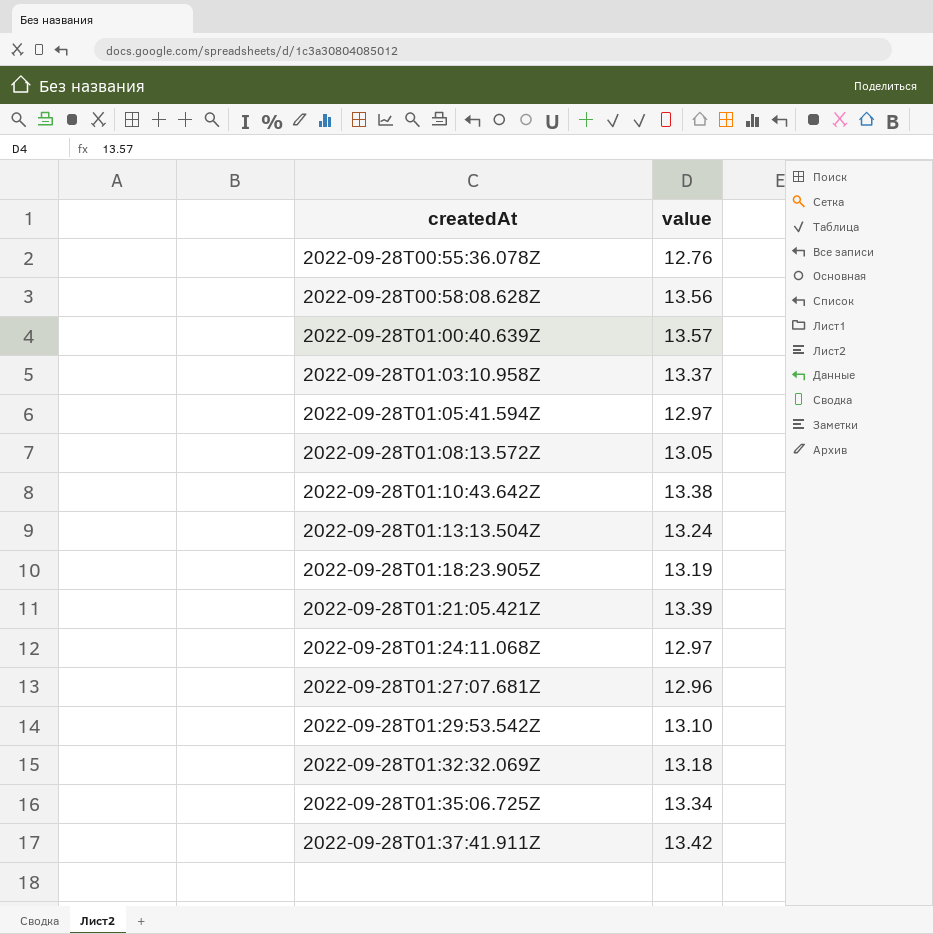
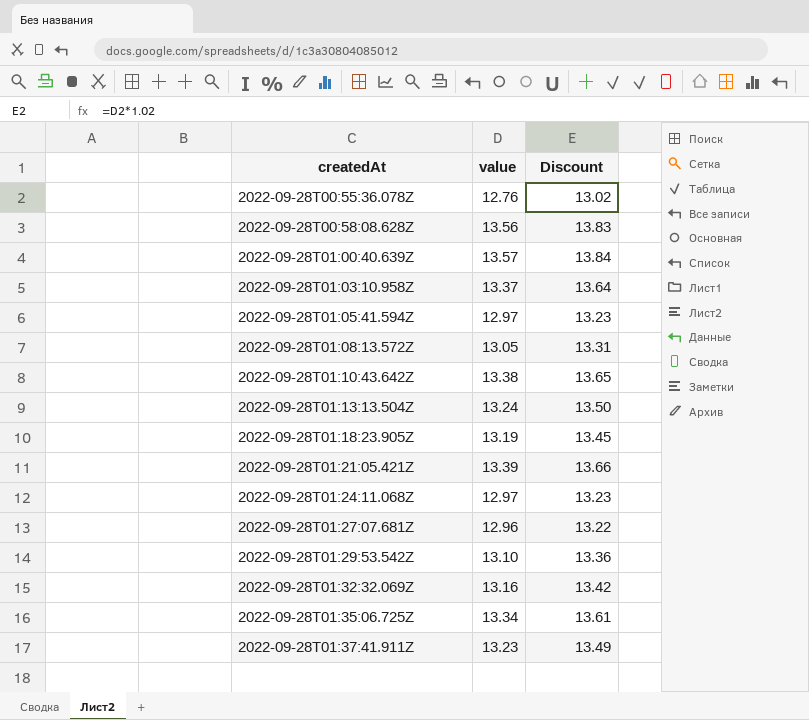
column Discount | formula: none -> [value] * 1.02
2022-09-28T01:32:32.069Z | value: 13.18 -> 13.16
2022-09-28T01:37:41.911Z | value: 13.42 -> 13.23

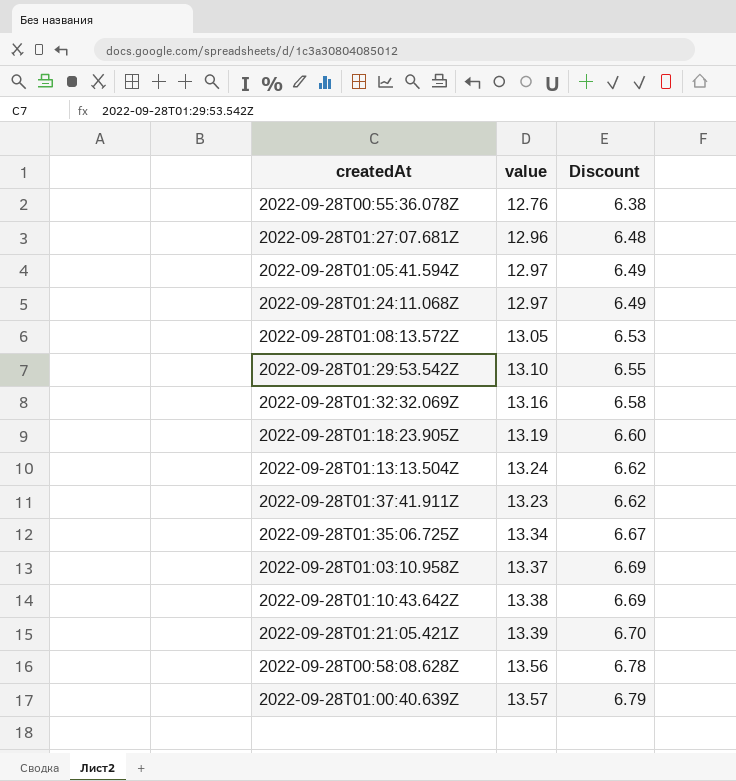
row order: createdAt ascending -> Discount ascending
column Discount | formula: [value] * 1.02 -> [value] * 0.5

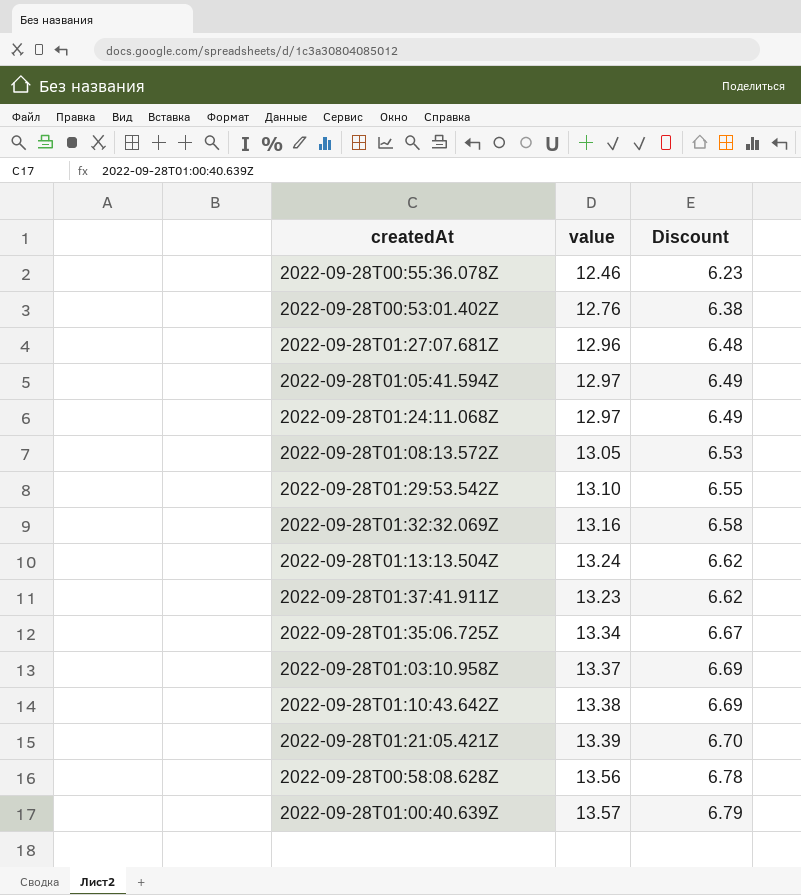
row 2022-09-28T01:18:23.905Z: 13.19 | 6.60 -> none
2022-09-28T00:55:36.078Z | value: 12.76 -> 12.46
2022-09-28T00:55:36.078Z | Discount: 6.38 -> 6.23
row 2022-09-28T00:53:01.402Z: none -> 12.76 | 6.38

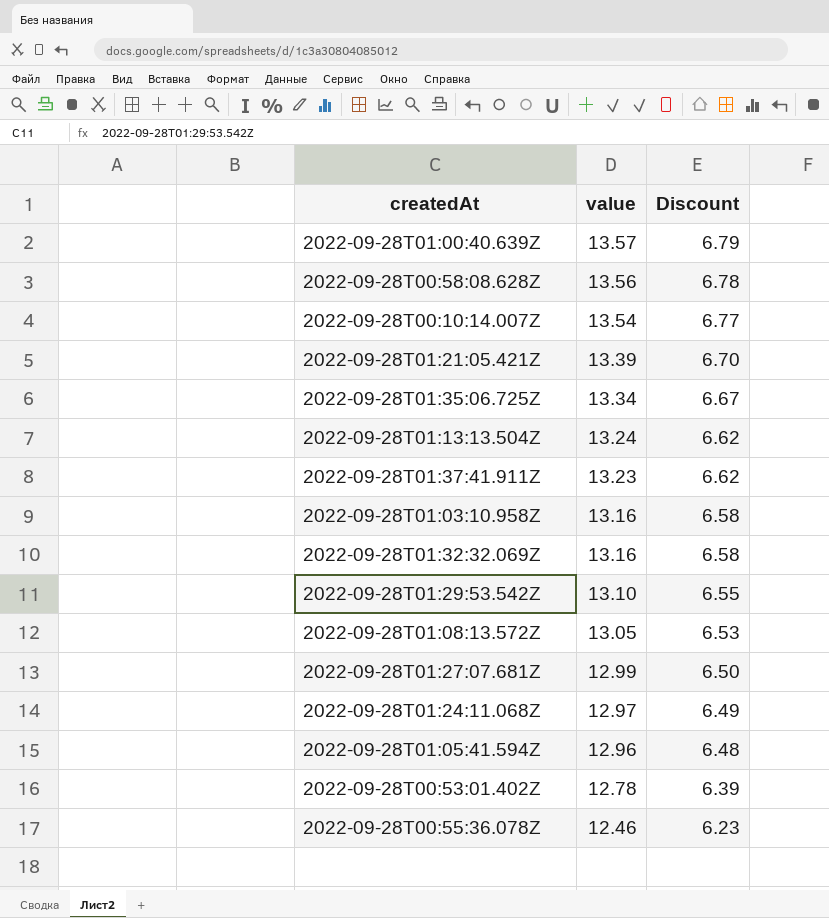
row order: Discount ascending -> value descending
row 2022-09-28T01:10:43.642Z: 13.38 | 6.69 -> none
row 2022-09-28T00:10:14.007Z: none -> 13.54 | 6.77
2022-09-28T01:03:10.958Z | value: 13.37 -> 13.16
2022-09-28T01:03:10.958Z | Discount: 6.69 -> 6.58
2022-09-28T01:27:07.681Z | value: 12.96 -> 12.99
2022-09-28T01:27:07.681Z | Discount: 6.48 -> 6.50
2022-09-28T01:05:41.594Z | value: 12.97 -> 12.96
2022-09-28T01:05:41.594Z | Discount: 6.49 -> 6.48
2022-09-28T00:53:01.402Z | value: 12.76 -> 12.78
2022-09-28T00:53:01.402Z | Discount: 6.38 -> 6.39

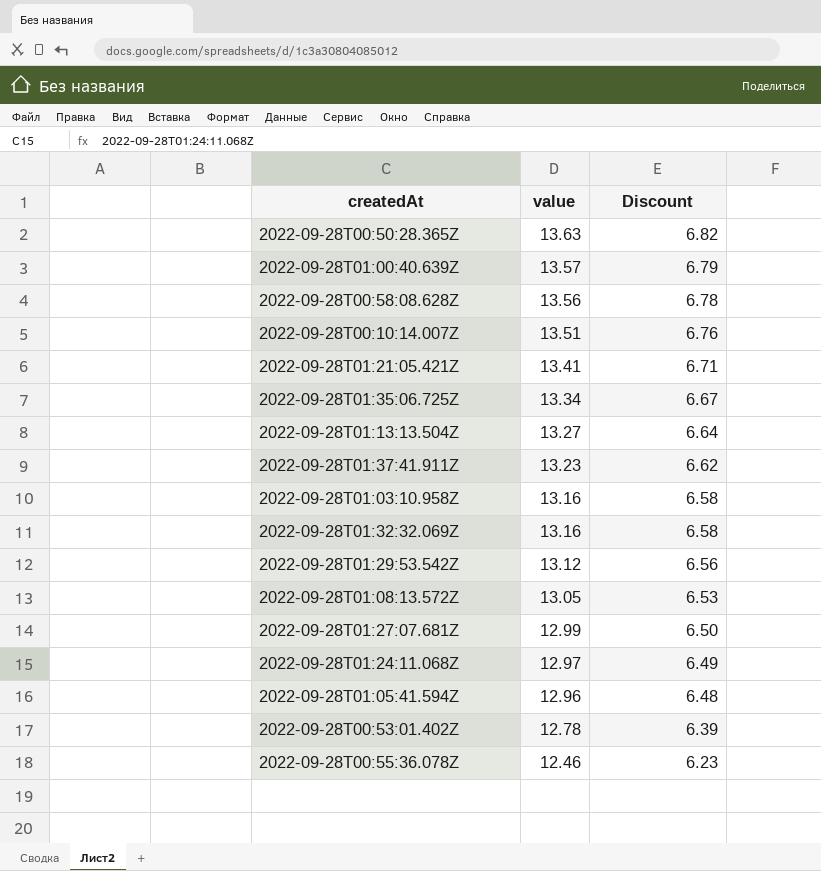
row 2022-09-28T00:50:28.365Z: none -> 13.63 | 6.82
2022-09-28T00:10:14.007Z | value: 13.54 -> 13.51
2022-09-28T00:10:14.007Z | Discount: 6.77 -> 6.76
2022-09-28T01:21:05.421Z | value: 13.39 -> 13.41
2022-09-28T01:21:05.421Z | Discount: 6.70 -> 6.71
2022-09-28T01:13:13.504Z | value: 13.24 -> 13.27
2022-09-28T01:13:13.504Z | Discount: 6.62 -> 6.64
2022-09-28T01:29:53.542Z | value: 13.10 -> 13.12
2022-09-28T01:29:53.542Z | Discount: 6.55 -> 6.56

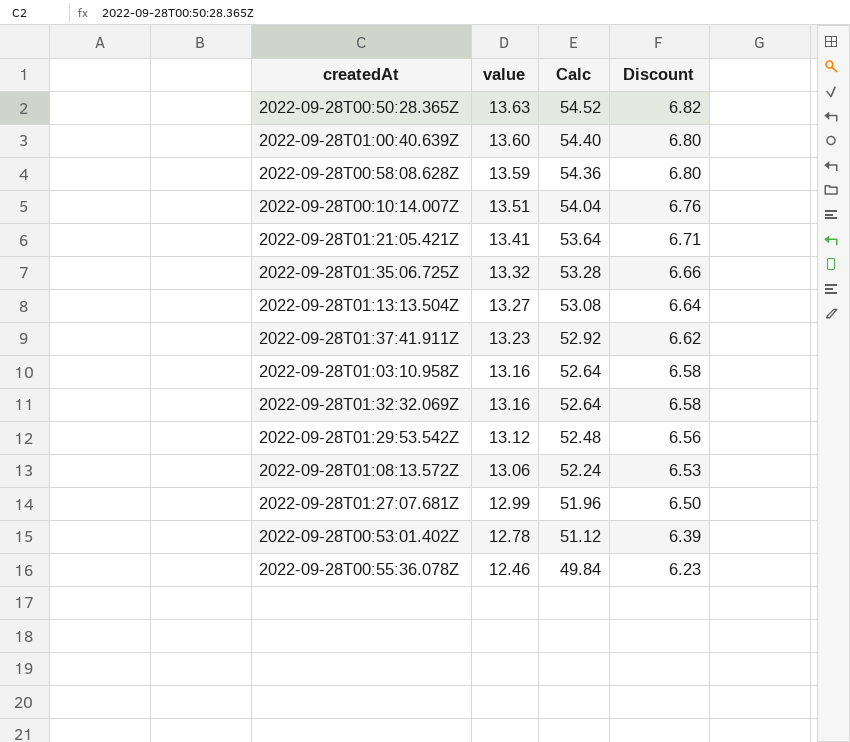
column Calc | formula: none -> [value] * 4
row 2022-09-28T01:24:11.068Z: 12.97 | 6.49 -> none
row 2022-09-28T01:05:41.594Z: 12.96 | 6.48 -> none
2022-09-28T01:00:40.639Z | value: 13.57 -> 13.60
2022-09-28T01:00:40.639Z | Discount: 6.79 -> 6.80
2022-09-28T00:58:08.628Z | value: 13.56 -> 13.59
2022-09-28T00:58:08.628Z | Discount: 6.78 -> 6.80
2022-09-28T01:35:06.725Z | value: 13.34 -> 13.32
2022-09-28T01:35:06.725Z | Discount: 6.67 -> 6.66
2022-09-28T01:08:13.572Z | value: 13.05 -> 13.06

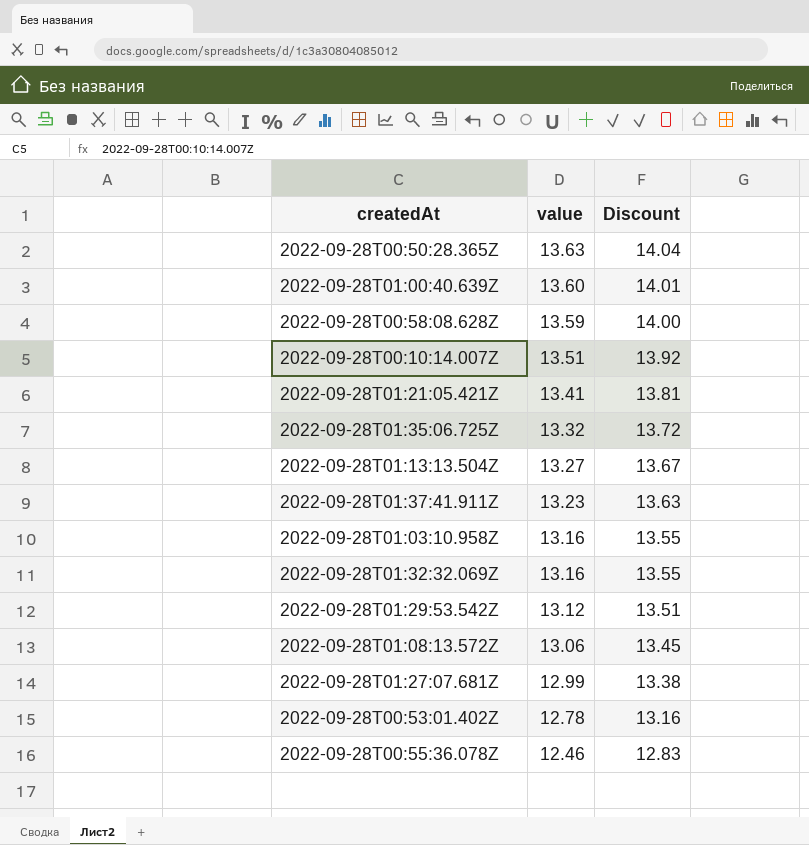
column Calc | formula: [value] * 4 -> none
column Discount | formula: [value] * 0.5 -> [value] * 1.03

